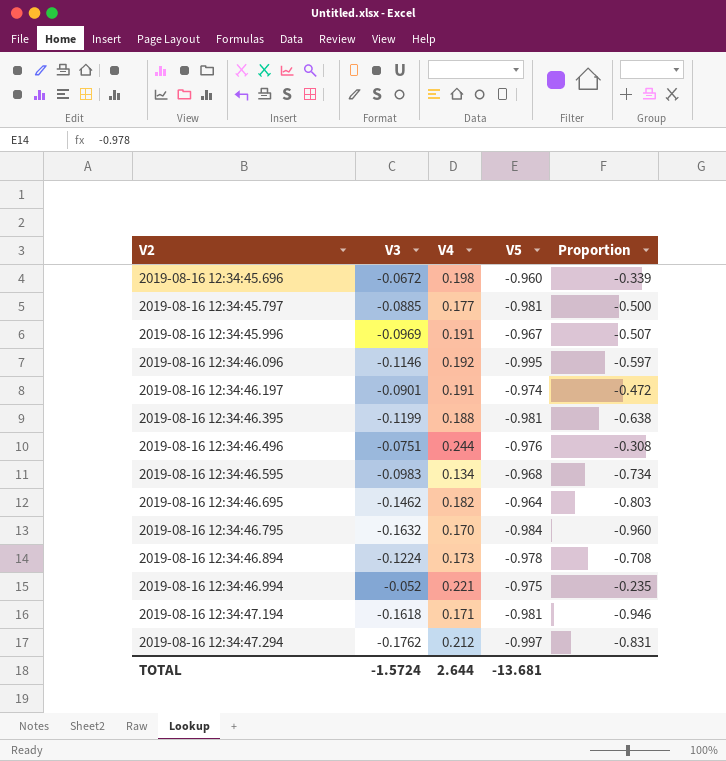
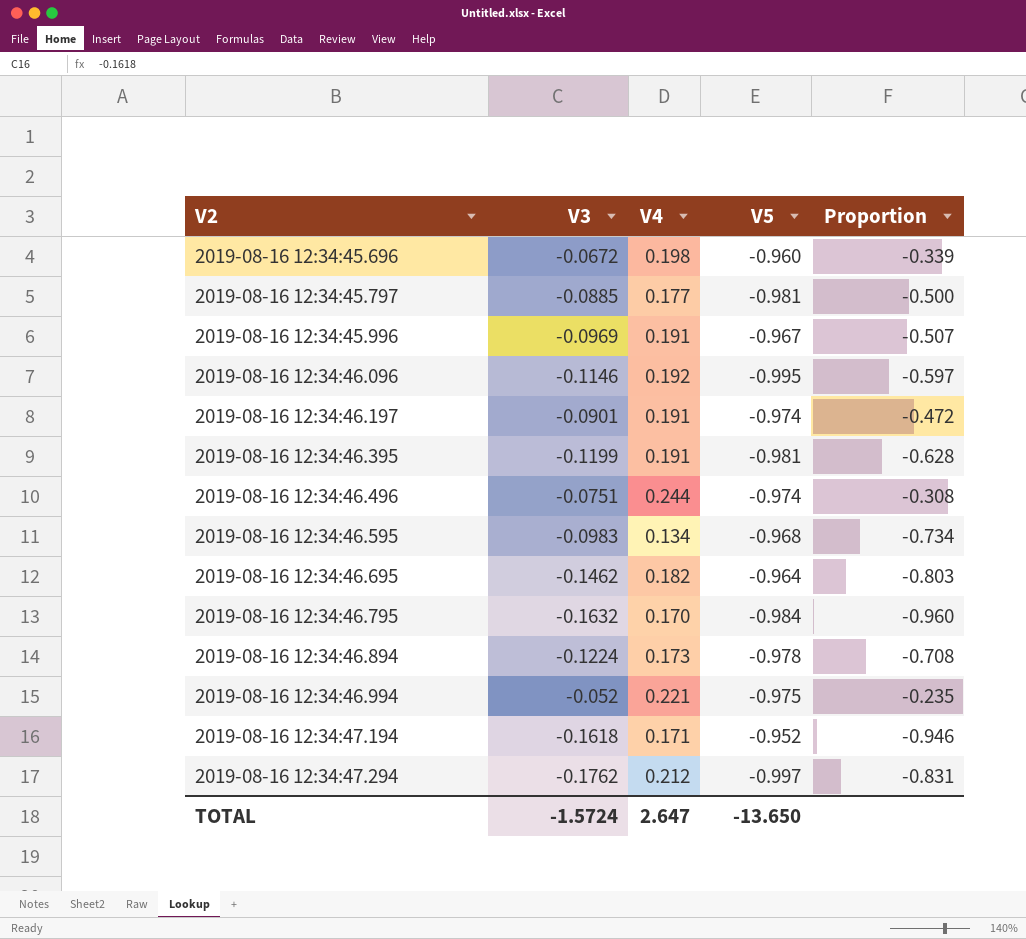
2019-08-16 12:34:46.395 | V4: 0.188 -> 0.191
2019-08-16 12:34:46.395 | Proportion: -0.638 -> -0.628
2019-08-16 12:34:46.496 | V5: -0.976 -> -0.974
2019-08-16 12:34:47.194 | V5: -0.981 -> -0.952
TOTAL | V4: 2.644 -> 2.647
TOTAL | V5: -13.681 -> -13.650

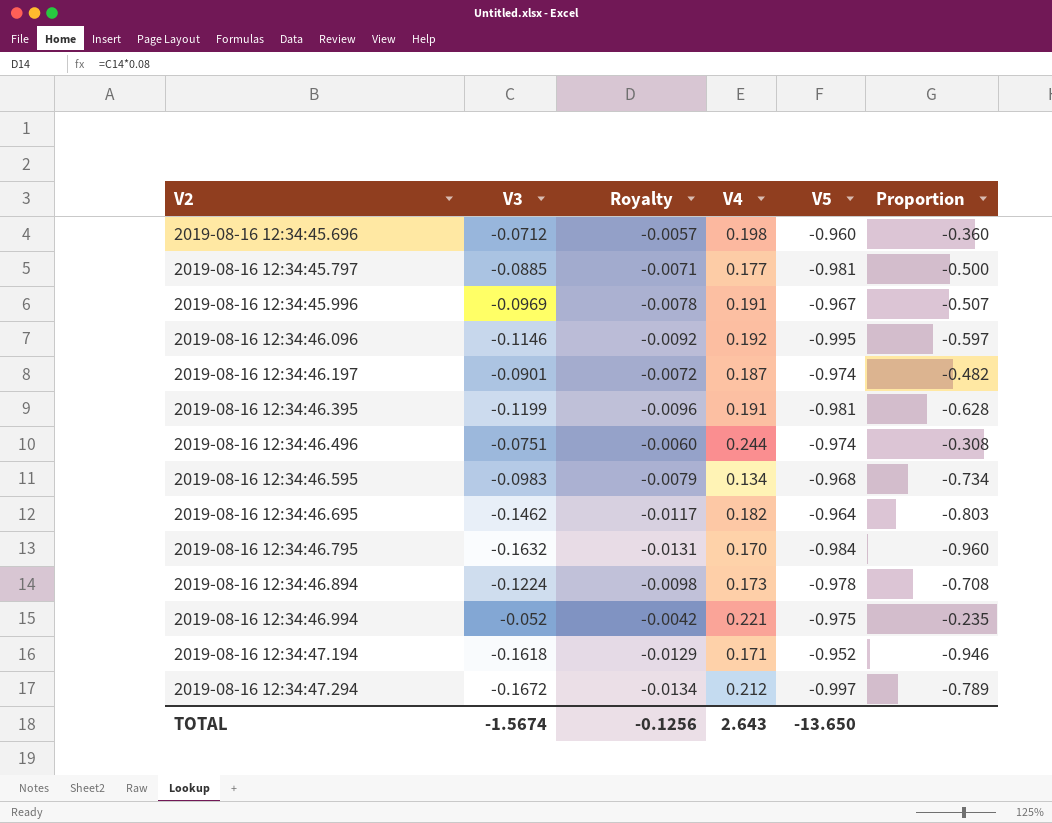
column Royalty | formula: none -> [V3] * 0.08
2019-08-16 12:34:45.696 | V3: -0.0672 -> -0.0712
2019-08-16 12:34:45.696 | Proportion: -0.339 -> -0.360
2019-08-16 12:34:46.197 | V4: 0.191 -> 0.187
2019-08-16 12:34:46.197 | Proportion: -0.472 -> -0.482
2019-08-16 12:34:47.294 | V3: -0.1762 -> -0.1672
2019-08-16 12:34:47.294 | Proportion: -0.831 -> -0.789
TOTAL | V3: -1.5724 -> -1.5674
TOTAL | V4: 2.647 -> 2.643

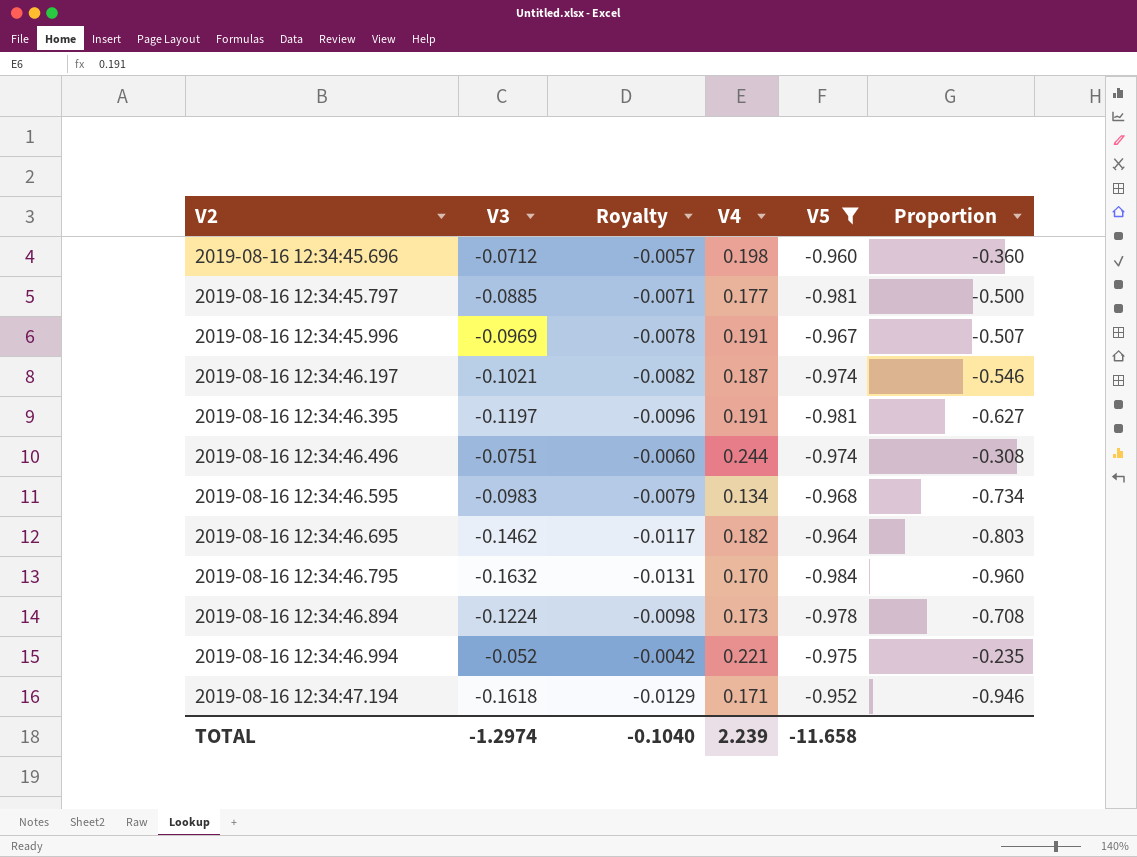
filter: none -> V5 >= -0.984
2019-08-16 12:34:46.197 | V3: -0.0901 -> -0.1021
2019-08-16 12:34:46.197 | Royalty: -0.0072 -> -0.0082
2019-08-16 12:34:46.197 | Proportion: -0.482 -> -0.546
2019-08-16 12:34:46.395 | V3: -0.1199 -> -0.1197
2019-08-16 12:34:46.395 | Proportion: -0.628 -> -0.627
TOTAL | V3: -1.5674 -> -1.2974
TOTAL | Royalty: -0.1256 -> -0.1040
TOTAL | V4: 2.643 -> 2.239
TOTAL | V5: -13.650 -> -11.658

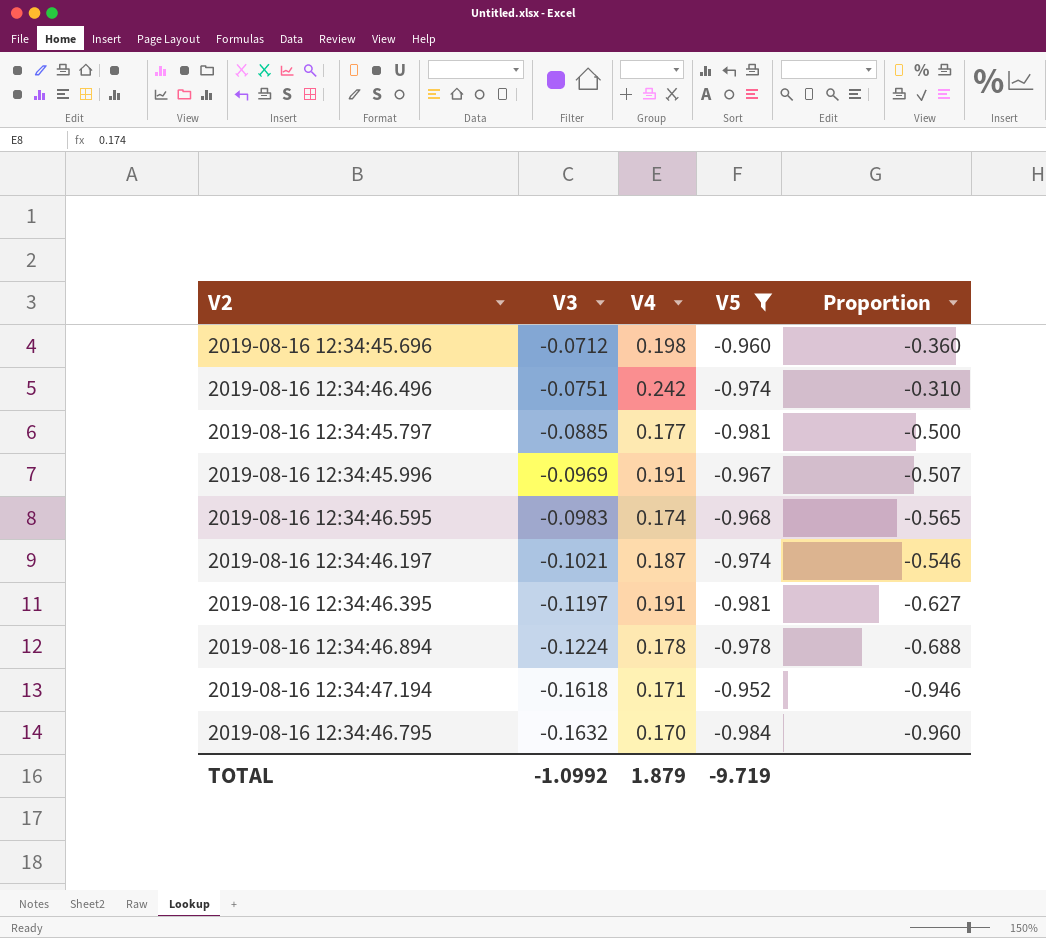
row order: V2 ascending -> V3 descending
column Royalty | formula: [V3] * 0.08 -> none
row 2019-08-16 12:34:46.695: -0.1462 | -0.0117 | 0.182 | -0.964 | -0.803 -> none
row 2019-08-16 12:34:46.994: -0.052 | -0.0042 | 0.221 | -0.975 | -0.235 -> none
2019-08-16 12:34:46.496 | V4: 0.244 -> 0.242
2019-08-16 12:34:46.496 | Proportion: -0.308 -> -0.310
2019-08-16 12:34:46.595 | V4: 0.134 -> 0.174
2019-08-16 12:34:46.595 | Proportion: -0.734 -> -0.565
2019-08-16 12:34:46.894 | V4: 0.173 -> 0.178
2019-08-16 12:34:46.894 | Proportion: -0.708 -> -0.688
TOTAL | V3: -1.2974 -> -1.0992
TOTAL | V4: 2.239 -> 1.879
TOTAL | V5: -11.658 -> -9.719

